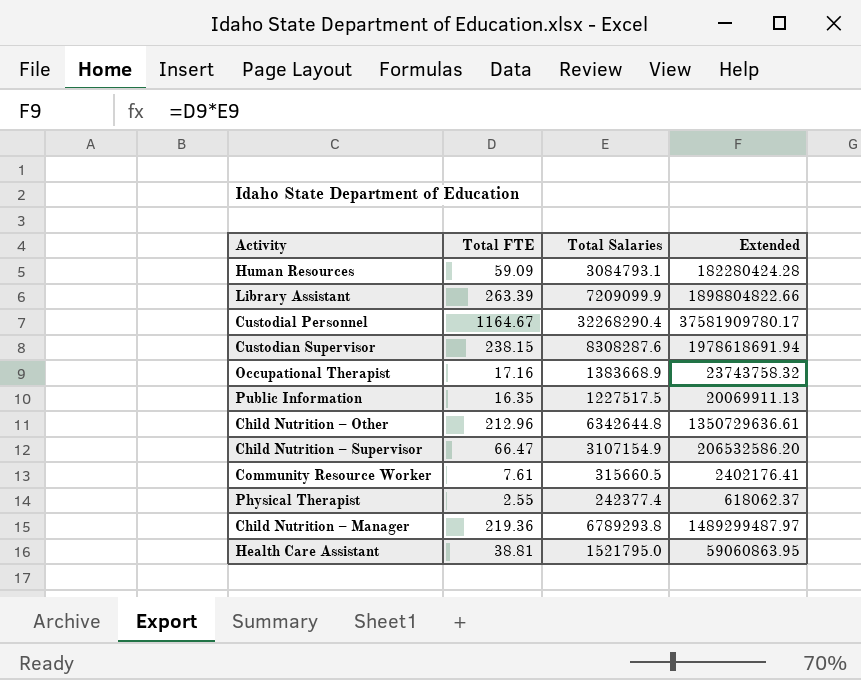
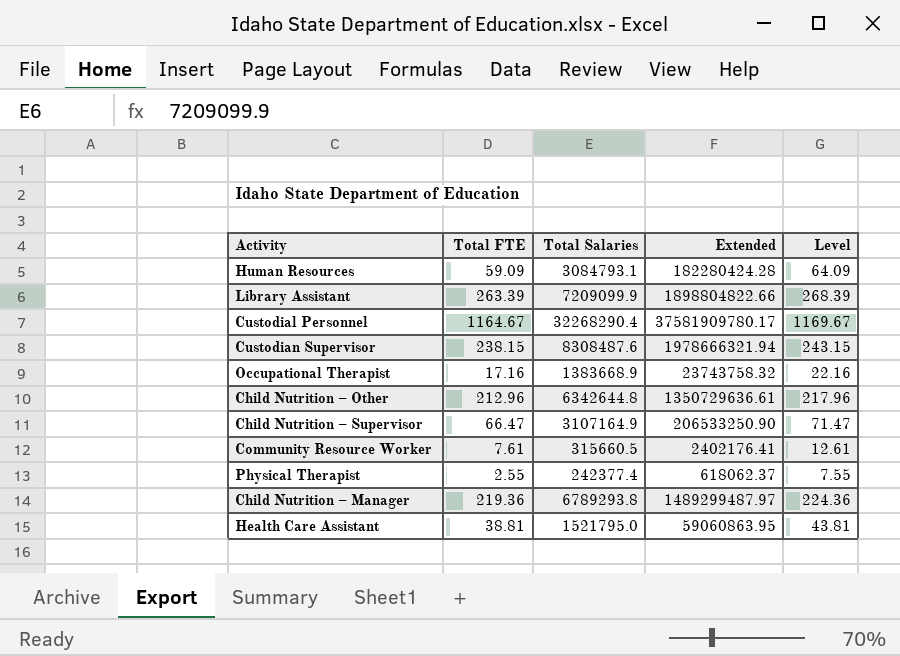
column Level | formula: none -> [Total FTE] + 5
row Public Information: 16.35 | 1227517.5 | 20069911.13 -> none
Custodian Supervisor | Total Salaries: 8308287.6 -> 8308487.6
Custodian Supervisor | Extended: 1978618691.94 -> 1978666321.94
Child Nutrition – Supervisor | Total Salaries: 3107154.9 -> 3107164.9
Child Nutrition – Supervisor | Extended: 206532586.20 -> 206533250.90

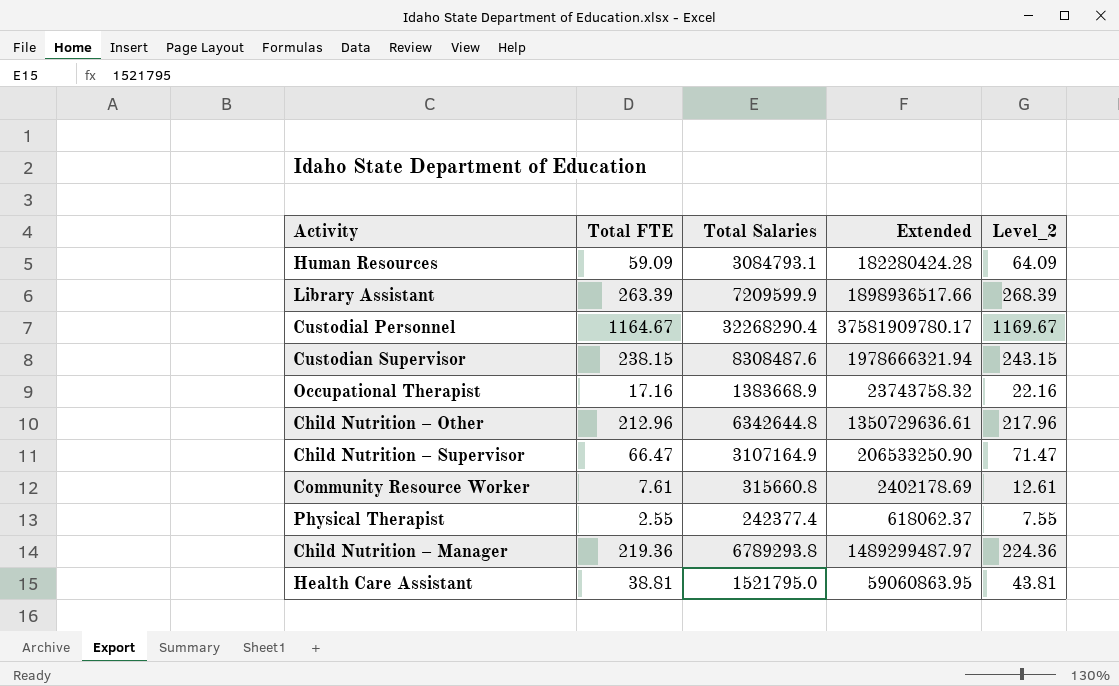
column name: Level -> Level_2
Library Assistant | Total Salaries: 7209099.9 -> 7209599.9
Library Assistant | Extended: 1898804822.66 -> 1898936517.66
Community Resource Worker | Total Salaries: 315660.5 -> 315660.8
Community Resource Worker | Extended: 2402176.41 -> 2402178.69

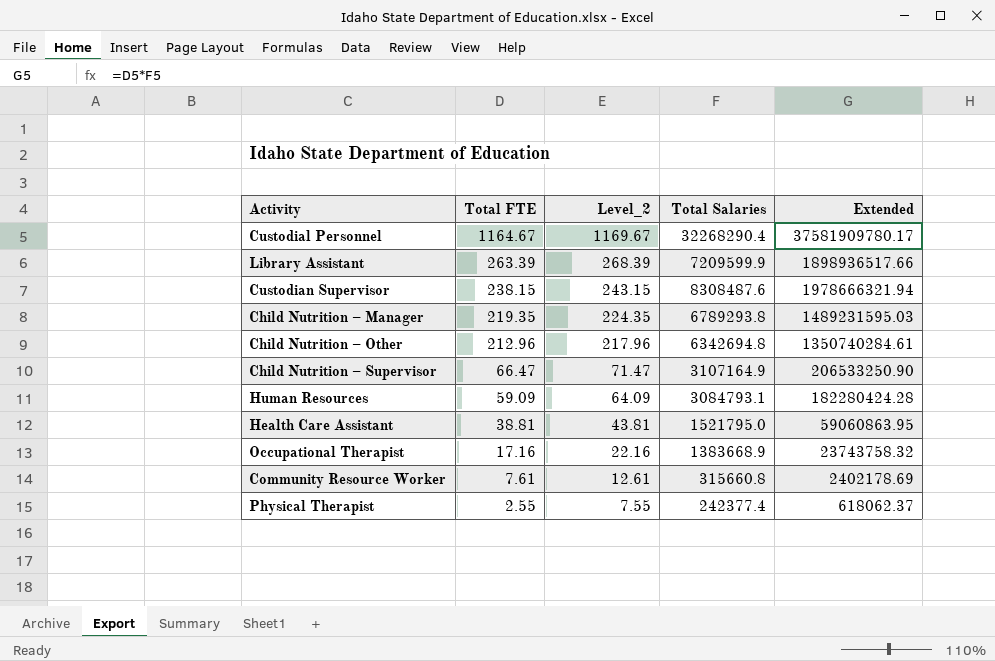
row order: none -> Total FTE descending
column Level_2 | position: 5 -> 3
Child Nutrition – Manager | Total FTE: 219.36 -> 219.35
Child Nutrition – Manager | Level_2: 224.36 -> 224.35
Child Nutrition – Manager | Extended: 1489299487.97 -> 1489231595.03
Child Nutrition – Other | Total Salaries: 6342644.8 -> 6342694.8
Child Nutrition – Other | Extended: 1350729636.61 -> 1350740284.61

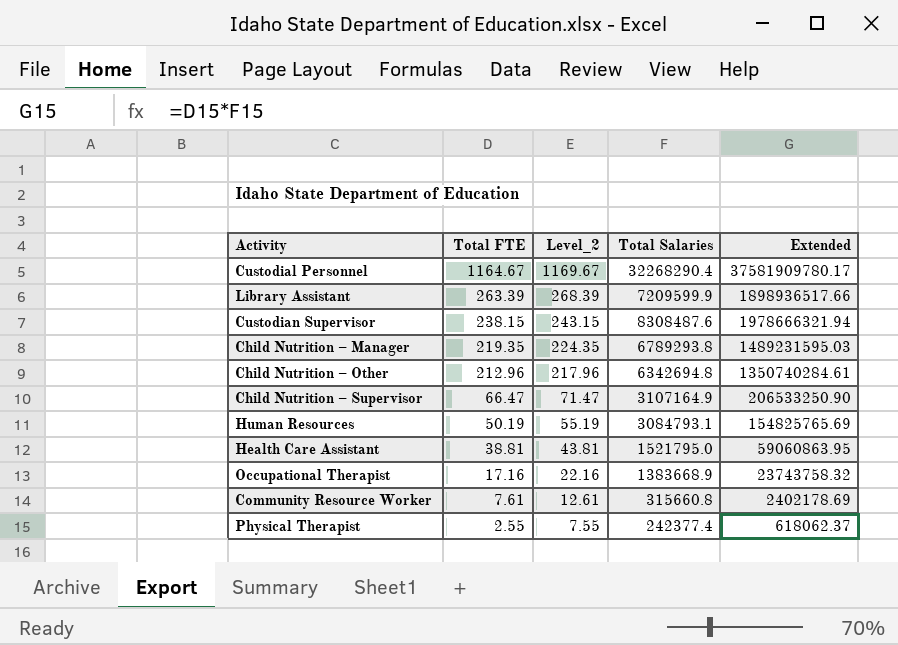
Human Resources | Total FTE: 59.09 -> 50.19
Human Resources | Level_2: 64.09 -> 55.19
Human Resources | Extended: 182280424.28 -> 154825765.69

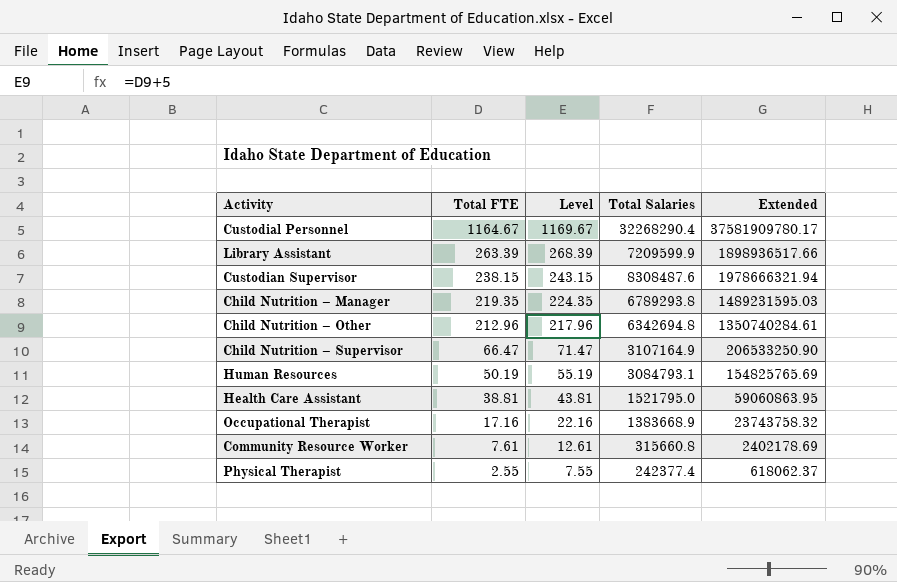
column name: Level_2 -> Level

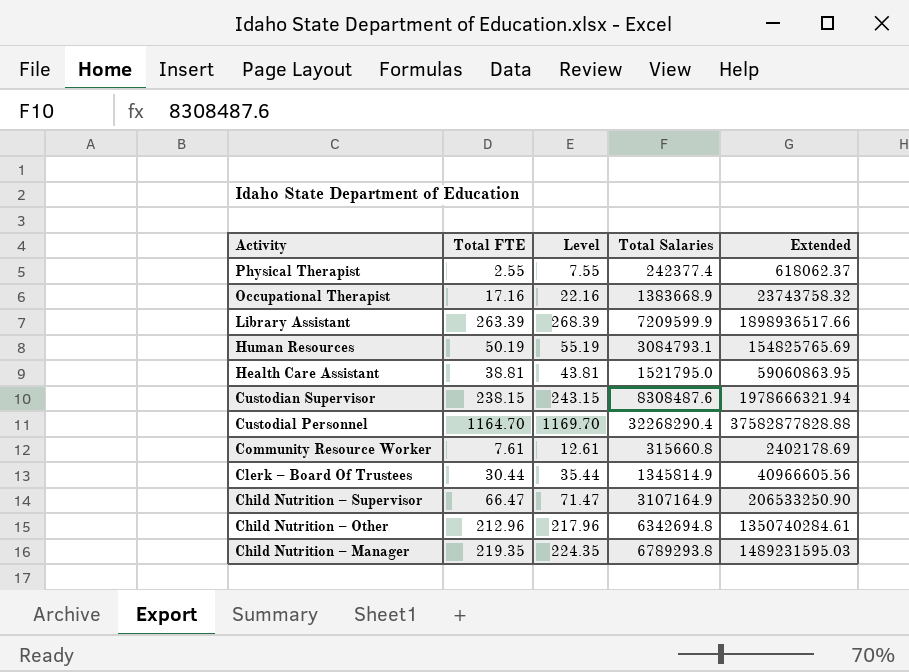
row order: Total FTE descending -> Activity descending
Custodial Personnel | Total FTE: 1164.67 -> 1164.70
Custodial Personnel | Level: 1169.67 -> 1169.70
Custodial Personnel | Extended: 37581909780.17 -> 37582877828.88
row Clerk – Board Of Trustees: none -> 30.44 | 35.44 | 1345814.9 | 40966605.56

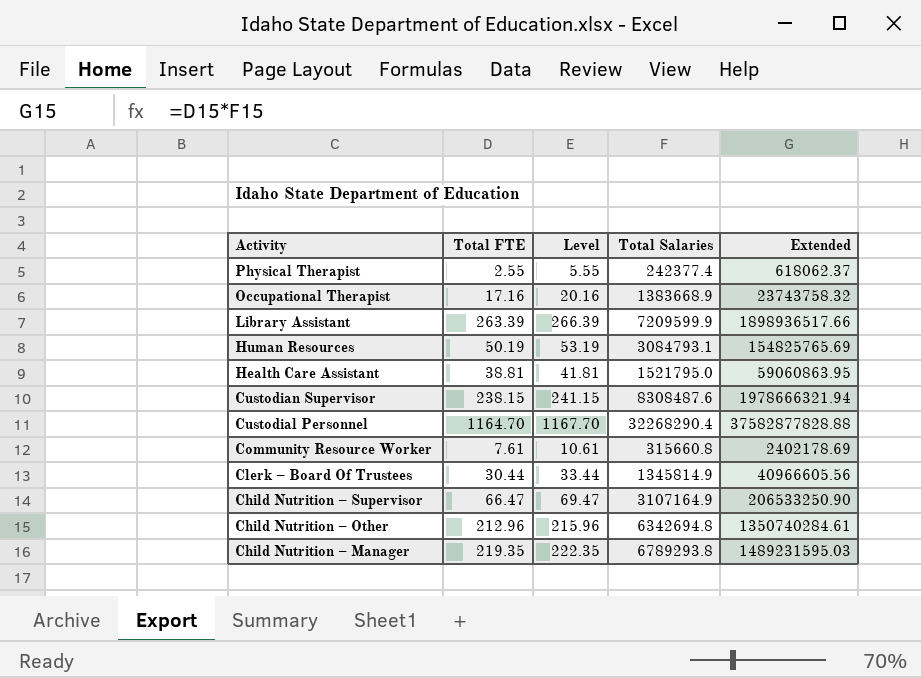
column Level | formula: [Total FTE] + 5 -> [Total FTE] + 3

